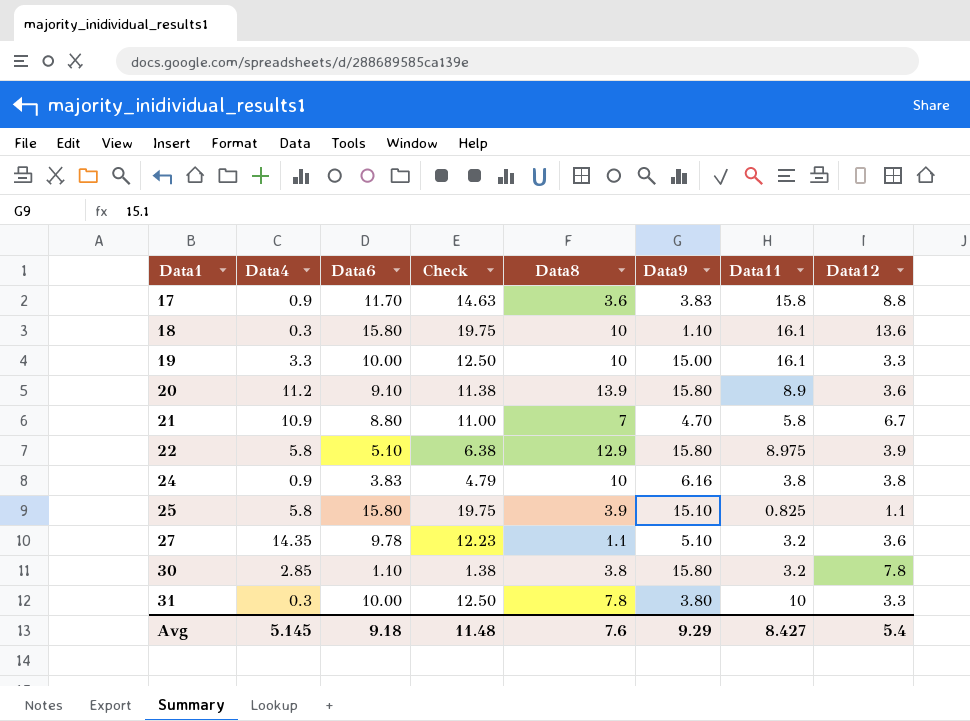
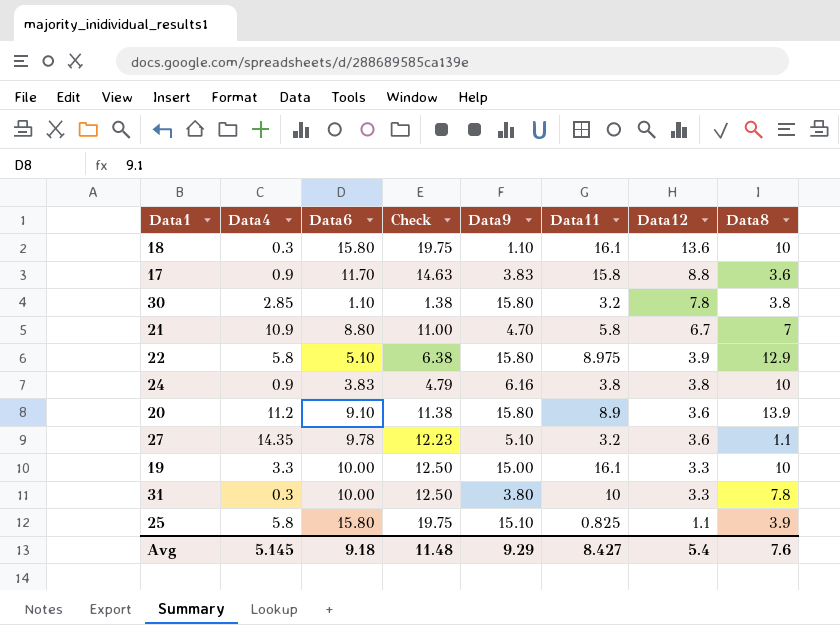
row order: Data1 ascending -> Data12 descending
column Data8 | position: 5 -> 8

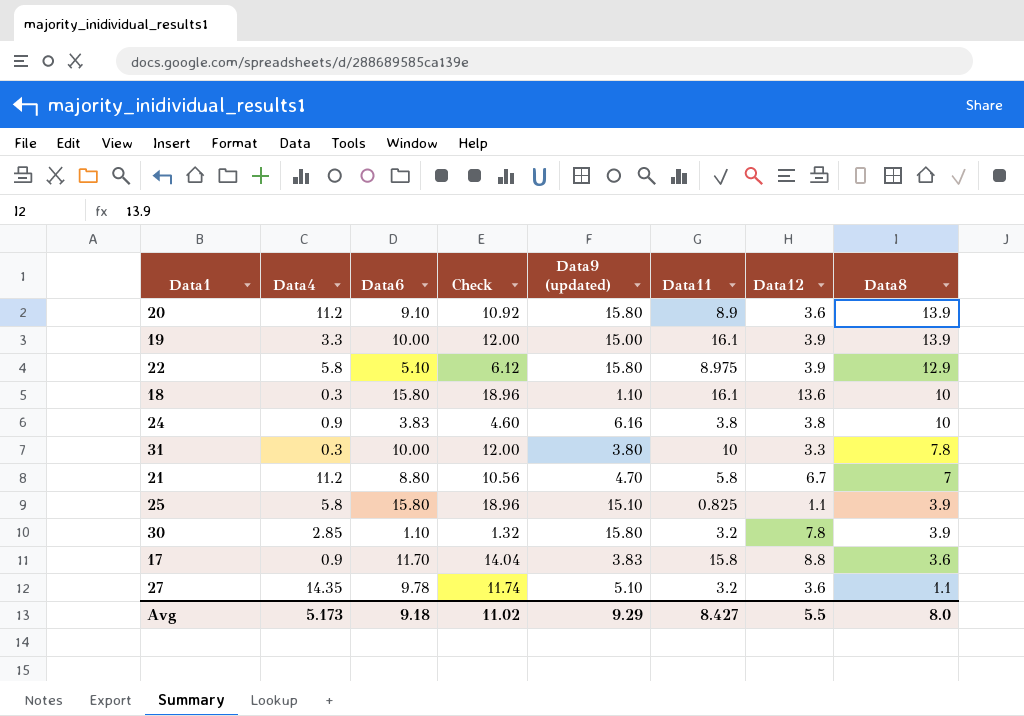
row order: Data12 descending -> Data8 descending
column Check | formula: [Data6] * 1.25 -> [Data6] * 1.2
column name: Data9 -> Data9 (updated)
19 | Data12: 3.3 -> 3.9
19 | Data8: 10 -> 13.9
21 | Data4: 10.9 -> 11.2
30 | Data8: 3.8 -> 3.9
Avg | Data4: 5.145 -> 5.173
Avg | Check: 11.48 -> 11.02
Avg | Data12: 5.4 -> 5.5
Avg | Data8: 7.6 -> 8.0

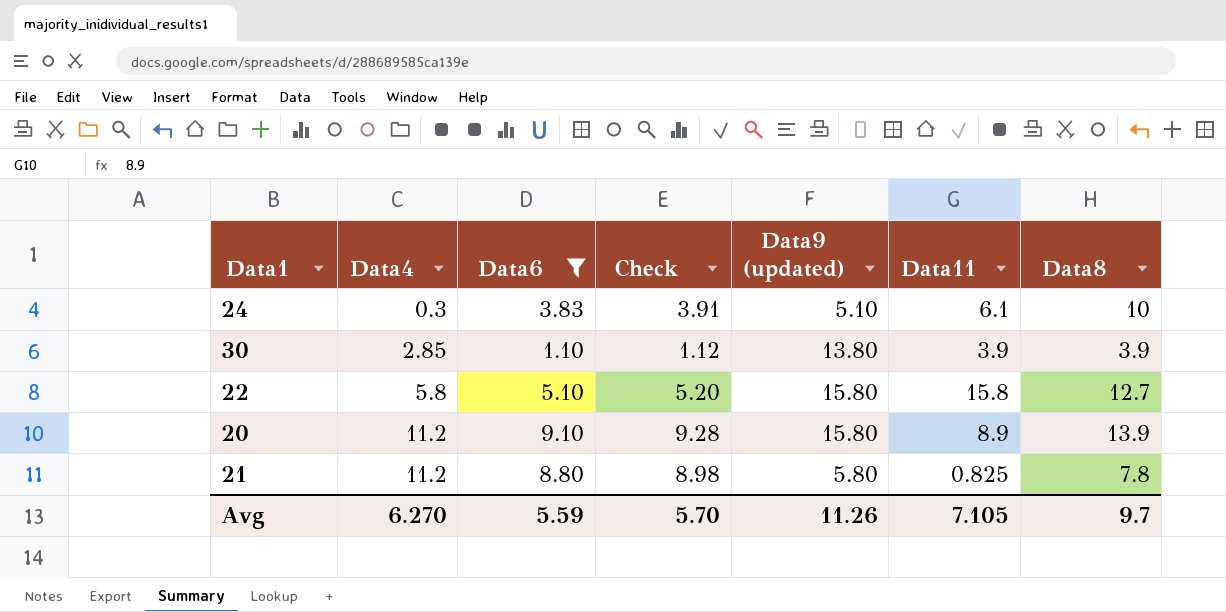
filter: none -> Data6 <= 9.10
row order: Data8 descending -> Data4 ascending
column Data12 | position: 7 -> none
column Check | formula: [Data6] * 1.2 -> [Data6] * 1.02
24 | Data4: 0.9 -> 0.3
24 | Data9 (updated): 6.16 -> 5.10
24 | Data11: 3.8 -> 6.1
30 | Data9 (updated): 15.80 -> 13.80
30 | Data11: 3.2 -> 3.9
22 | Data11: 8.975 -> 15.8
22 | Data8: 12.9 -> 12.7
21 | Data9 (updated): 4.70 -> 5.80
21 | Data11: 5.8 -> 0.825
21 | Data8: 7 -> 7.8
Avg | Data4: 5.173 -> 6.270
Avg | Data6: 9.18 -> 5.59
Avg | Check: 11.02 -> 5.70
Avg | Data9 (updated): 9.29 -> 11.26
Avg | Data11: 8.427 -> 7.105
Avg | Data8: 8.0 -> 9.7

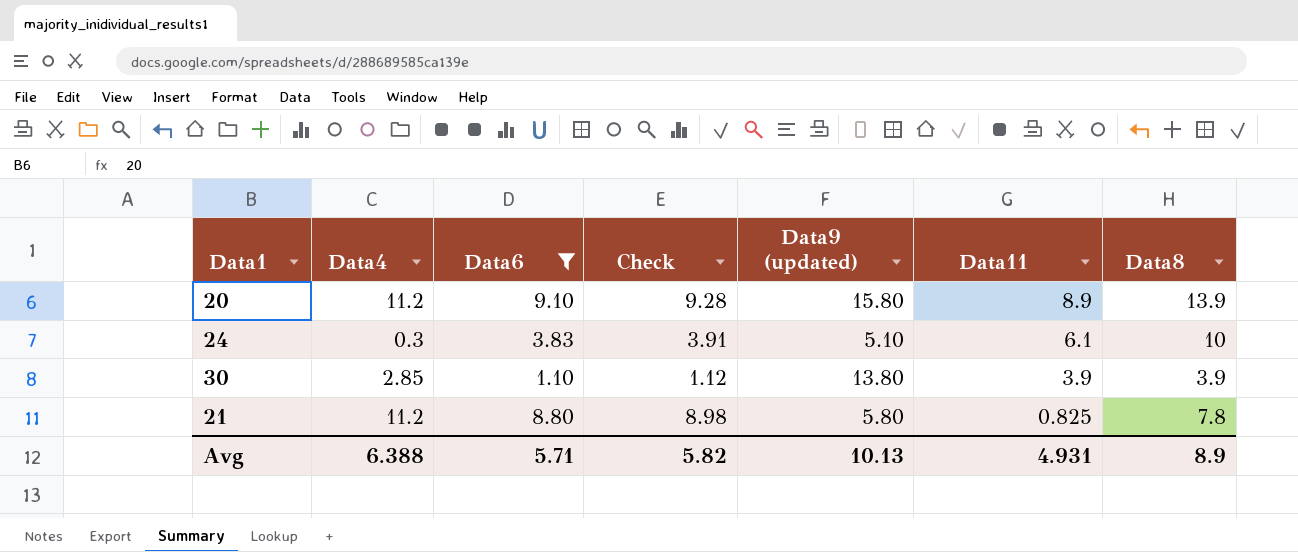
row order: Data4 ascending -> Data11 descending
row 22: 5.8 | 5.10 | 5.20 | 15.80 | 15.8 | 12.7 -> none
Avg | Data4: 6.270 -> 6.388
Avg | Data6: 5.59 -> 5.71
Avg | Check: 5.70 -> 5.82
Avg | Data9 (updated): 11.26 -> 10.13
Avg | Data11: 7.105 -> 4.931
Avg | Data8: 9.7 -> 8.9

